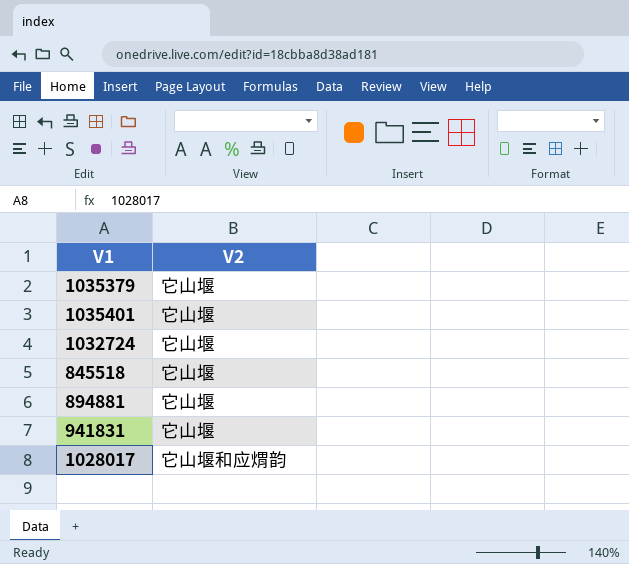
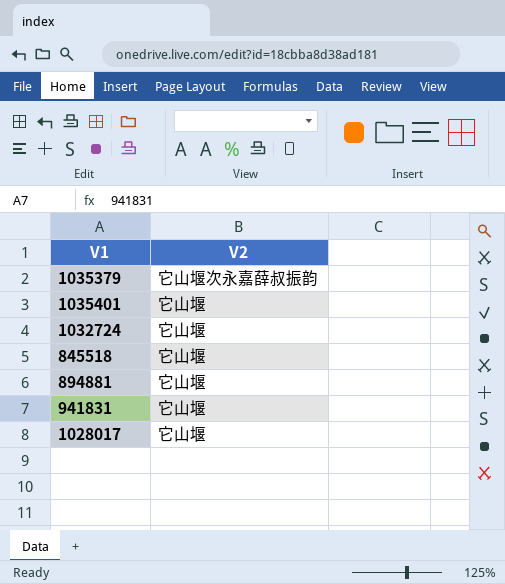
1035379 | V2: 它山堰 -> 它山堰次永嘉薛叔振韵
1028017 | V2: 它山堰和应煟韵 -> 它山堰

